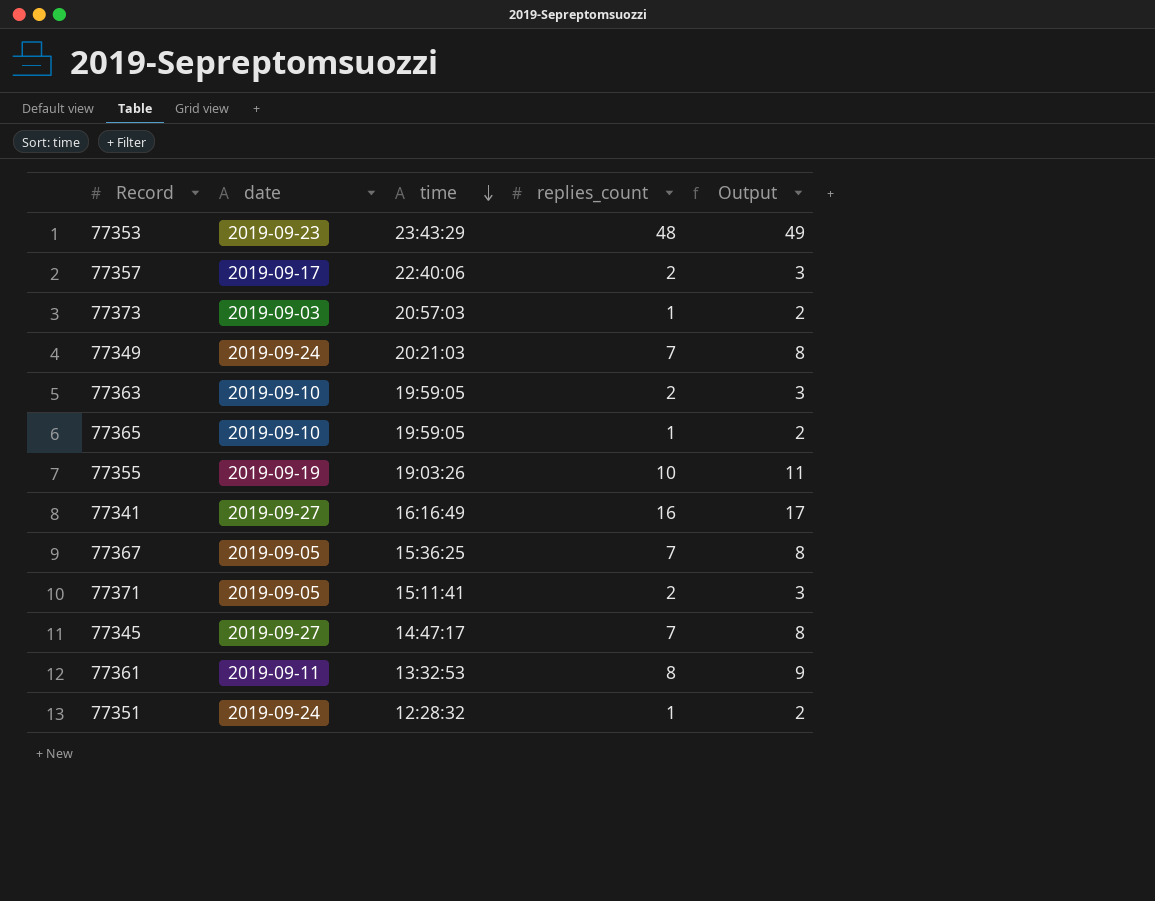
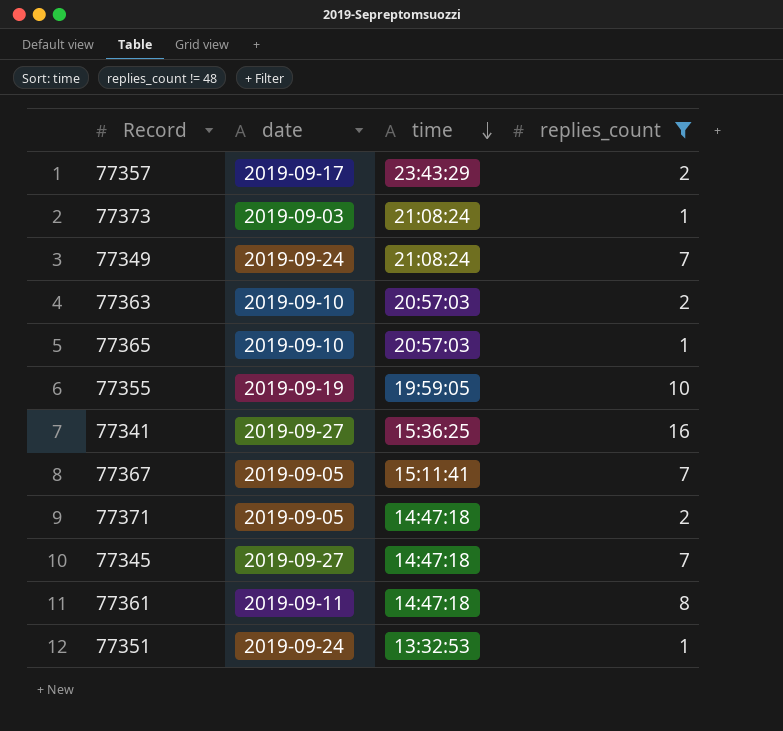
filter: none -> replies_count != 48
column Output | formula: [replies_count] + 1 -> none
77357 | time: 22:40:06 -> 23:43:29
77373 | time: 20:57:03 -> 21:08:24
77349 | time: 20:21:03 -> 21:08:24
77363 | time: 19:59:05 -> 20:57:03
77365 | time: 19:59:05 -> 20:57:03
77355 | time: 19:03:26 -> 19:59:05
77341 | time: 16:16:49 -> 15:36:25
77367 | time: 15:36:25 -> 15:11:41
77371 | time: 15:11:41 -> 14:47:18
77345 | time: 14:47:17 -> 14:47:18
77361 | time: 13:32:53 -> 14:47:18
77351 | time: 12:28:32 -> 13:32:53

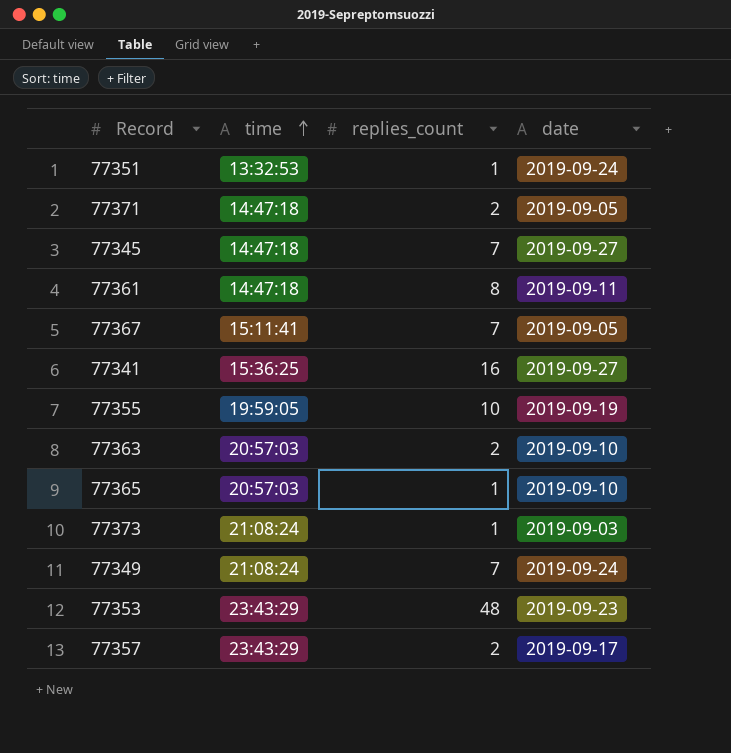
filter: replies_count != 48 -> none
row order: time descending -> time ascending
column date | position: 2 -> 4

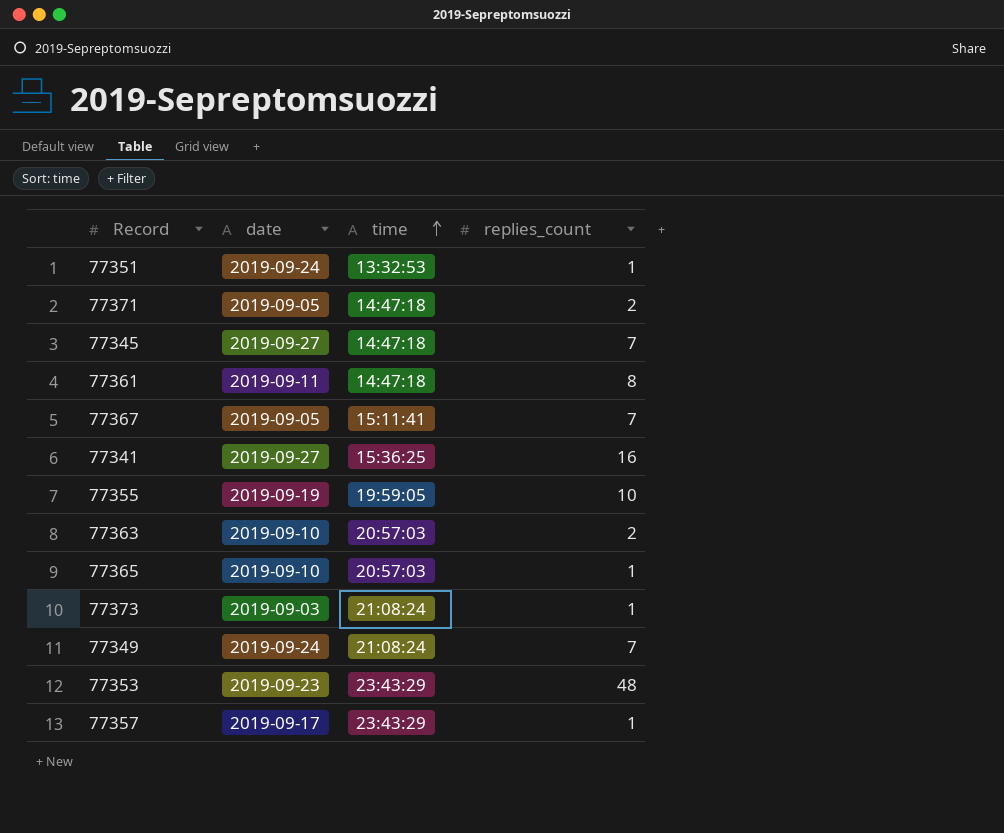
column date | position: 4 -> 2
77357 | replies_count: 2 -> 1

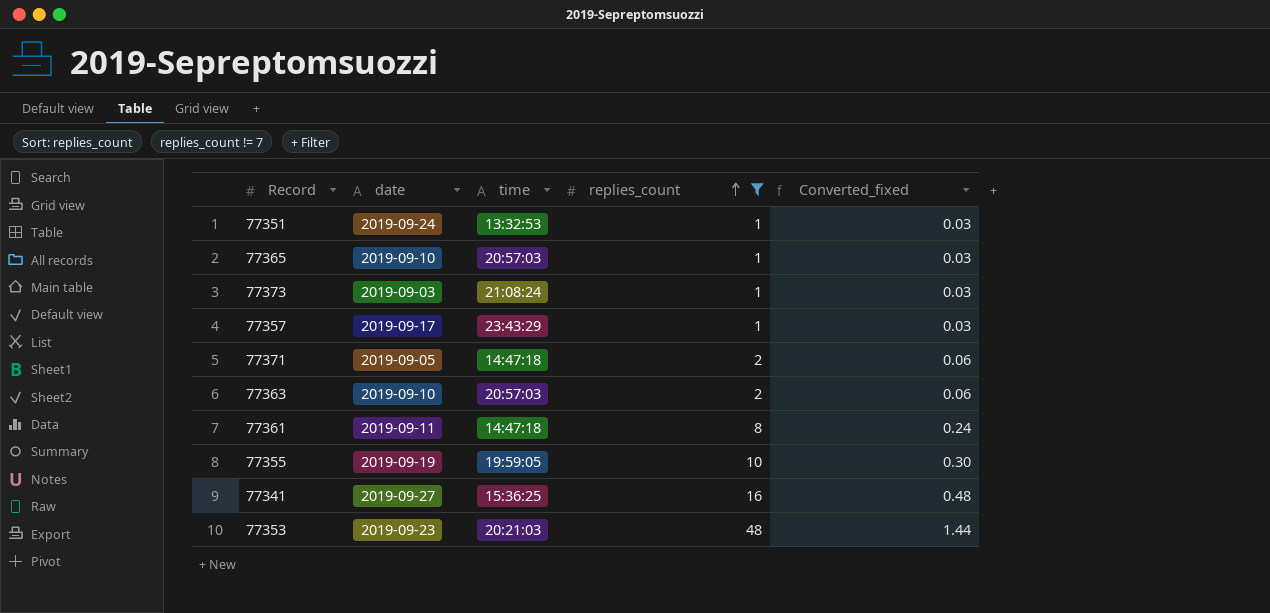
filter: none -> replies_count != 7
row order: time ascending -> replies_count ascending
column Converted_fixed | formula: none -> [replies_count] * 0.03
77353 | time: 23:43:29 -> 20:21:03

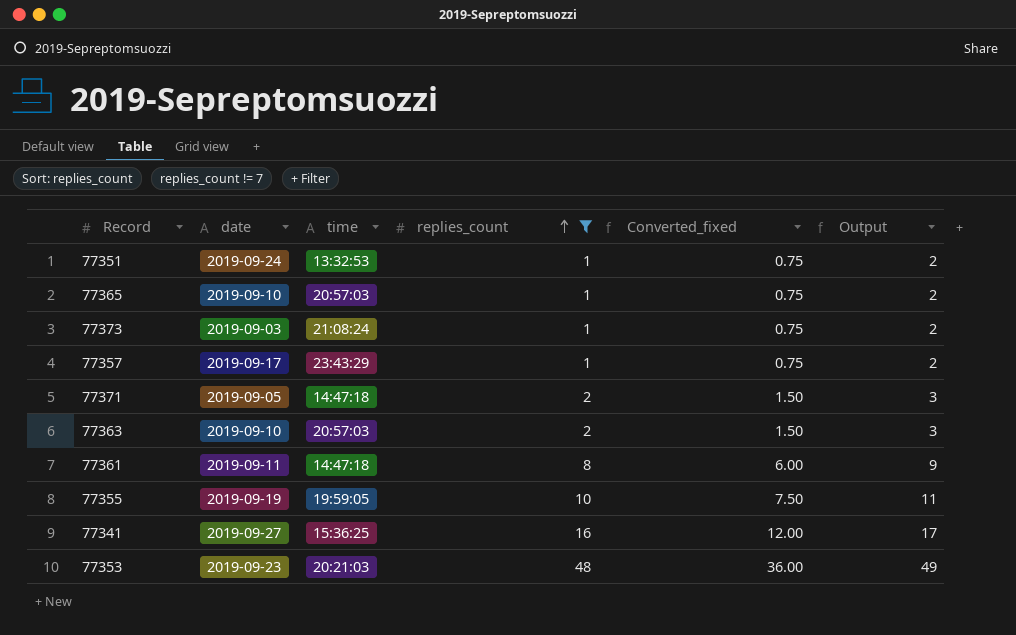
column Converted_fixed | formula: [replies_count] * 0.03 -> [replies_count] * 0.75
column Output | formula: none -> [replies_count] + 1

